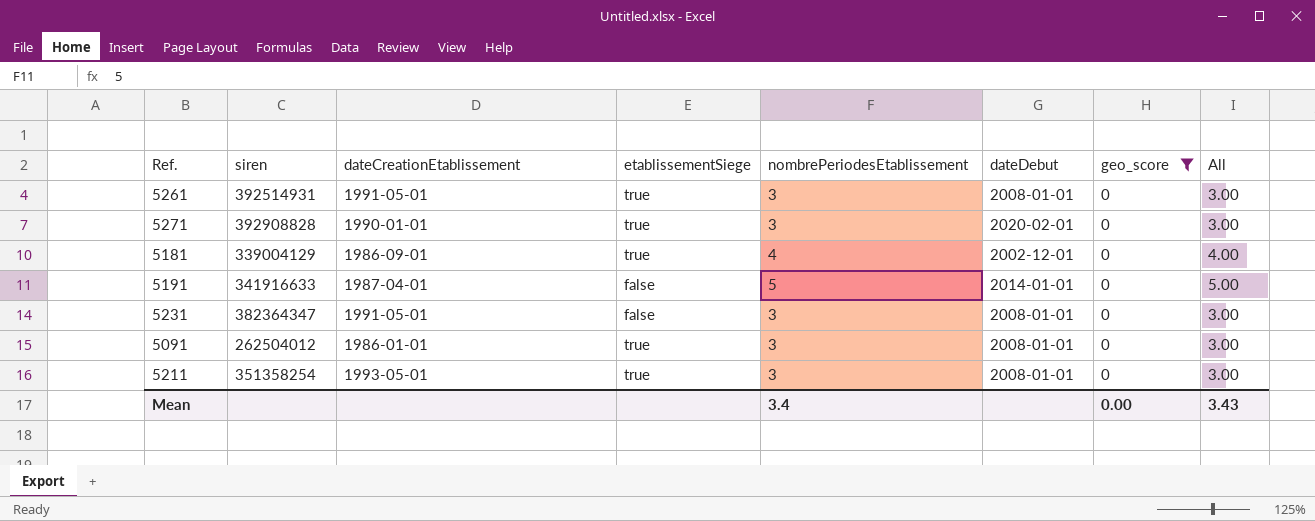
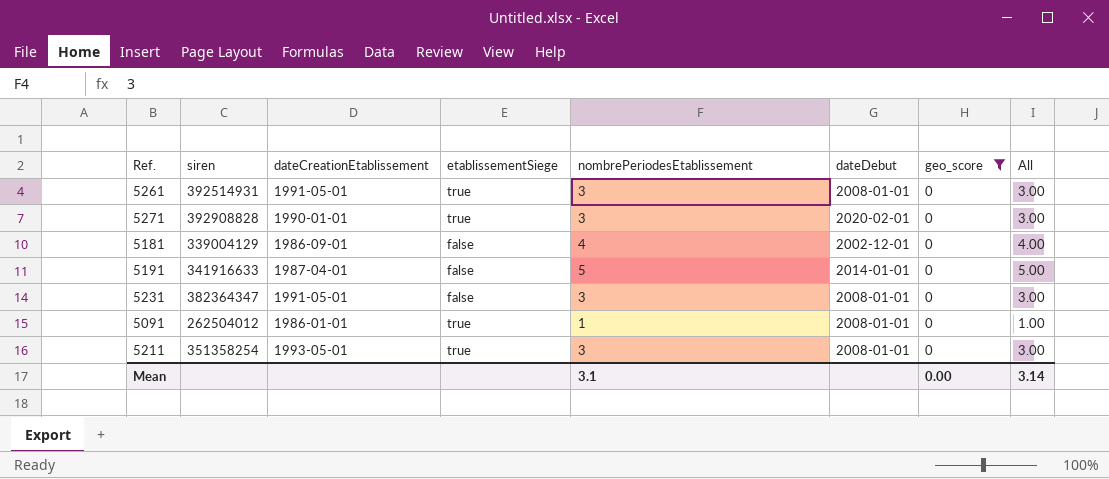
5181 | etablissementSiege: true -> false
5091 | nombrePeriodesEtablissement: 3 -> 1
5091 | All: 3.00 -> 1.00
Mean | nombrePeriodesEtablissement: 3.4 -> 3.1
Mean | All: 3.43 -> 3.14

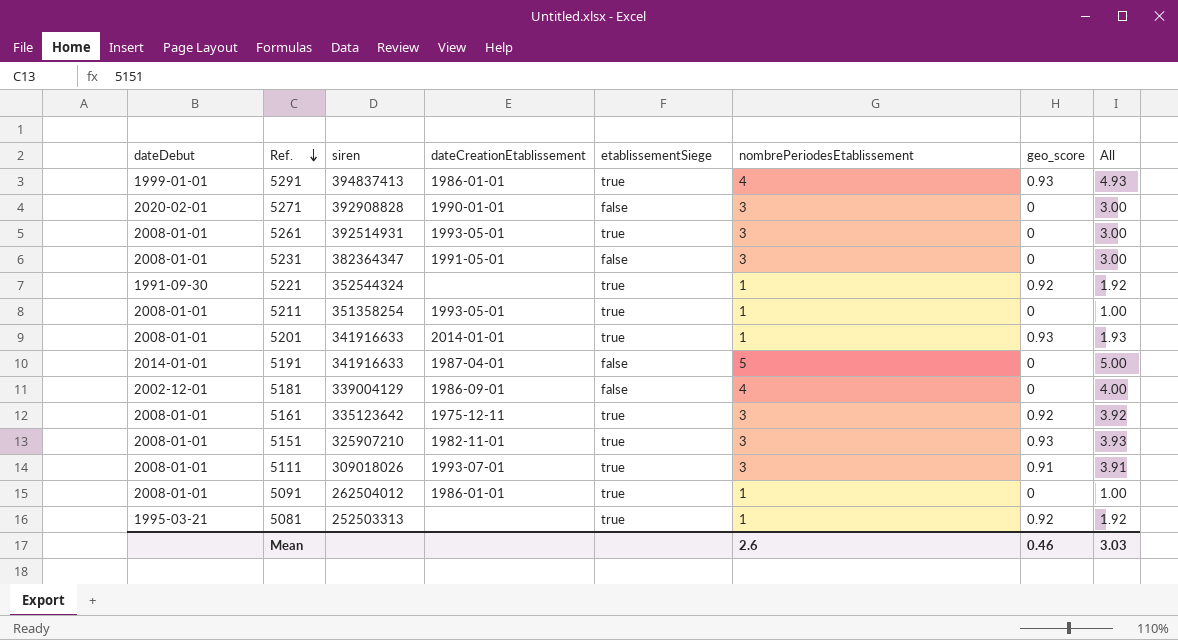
filter: geo_score = 0 -> none
row order: none -> Ref. descending
column dateDebut | position: 6 -> 1
5271 | etablissementSiege: true -> false
5261 | dateCreationEtablissement: 1991-05-01 -> 1993-05-01
5211 | nombrePeriodesEtablissement: 3 -> 1
5211 | All: 3.00 -> 1.00
Mean | nombrePeriodesEtablissement: 3.1 -> 2.6
Mean | geo_score: 0.00 -> 0.46
Mean | All: 3.14 -> 3.03

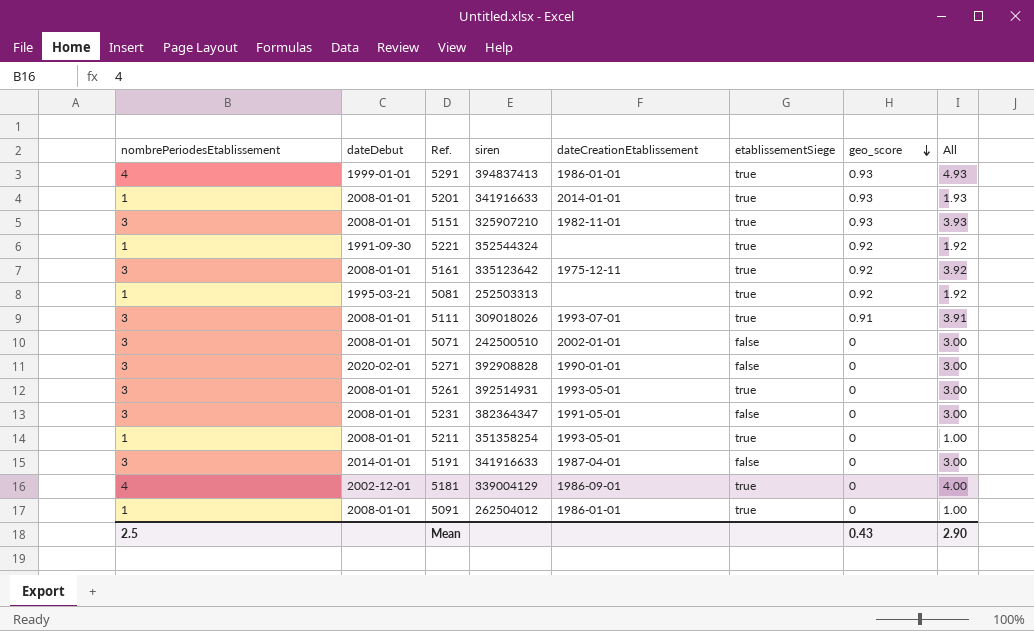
row order: Ref. descending -> geo_score descending
column nombrePeriodesEtablissement | position: 6 -> 1
row 5071: none -> 3 | 2008-01-01 | 242500510 | 2002-01-01 | false | 0 | 3.00
5191 | nombrePeriodesEtablissement: 5 -> 3
5191 | All: 5.00 -> 3.00
5181 | etablissementSiege: false -> true
Mean | nombrePeriodesEtablissement: 2.6 -> 2.5
Mean | geo_score: 0.46 -> 0.43
Mean | All: 3.03 -> 2.90

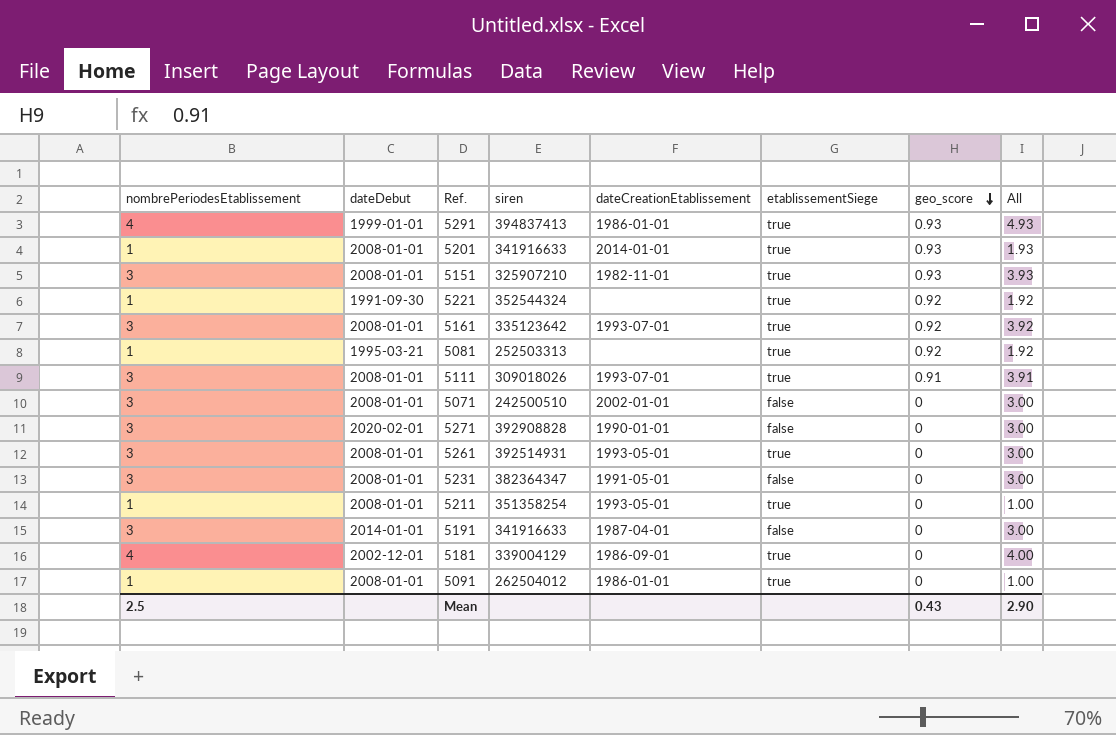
5161 | dateCreationEtablissement: 1975-12-11 -> 1993-07-01

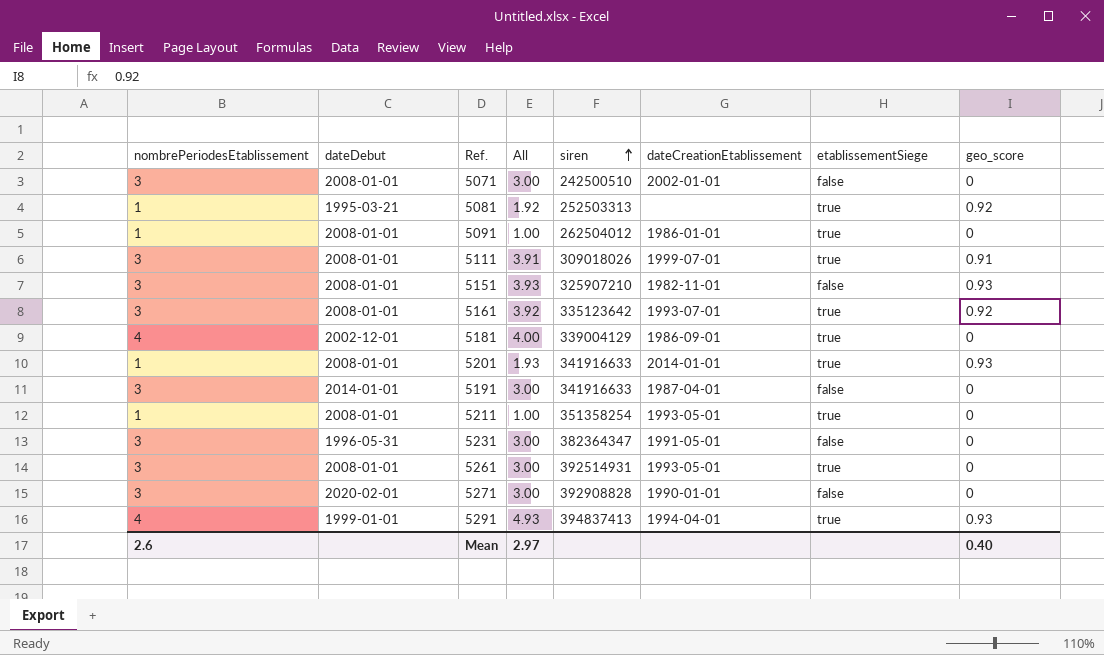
row order: geo_score descending -> siren ascending
column All | position: 8 -> 4
row 5221: 1 | 1991-09-30 | 352544324 | none | true | 0.92 | 1.92 -> none
5111 | dateCreationEtablissement: 1993-07-01 -> 1999-07-01
5151 | etablissementSiege: true -> false
5231 | dateDebut: 2008-01-01 -> 1996-05-31
5291 | dateCreationEtablissement: 1986-01-01 -> 1994-04-01
Mean | nombrePeriodesEtablissement: 2.5 -> 2.6
Mean | All: 2.90 -> 2.97
Mean | geo_score: 0.43 -> 0.40

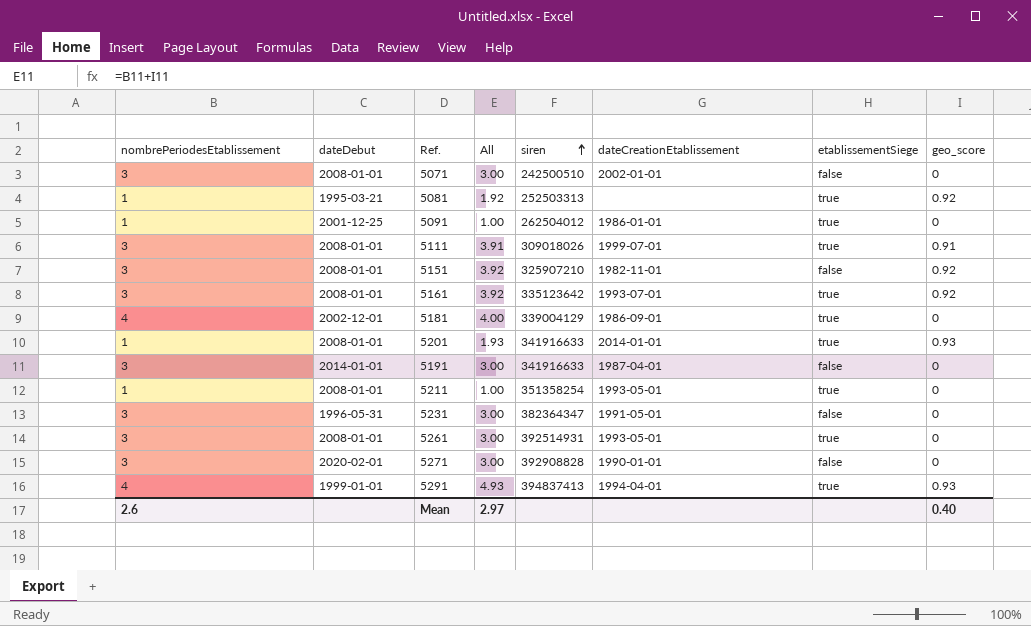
5091 | dateDebut: 2008-01-01 -> 2001-12-25
5151 | All: 3.93 -> 3.92
5151 | geo_score: 0.93 -> 0.92

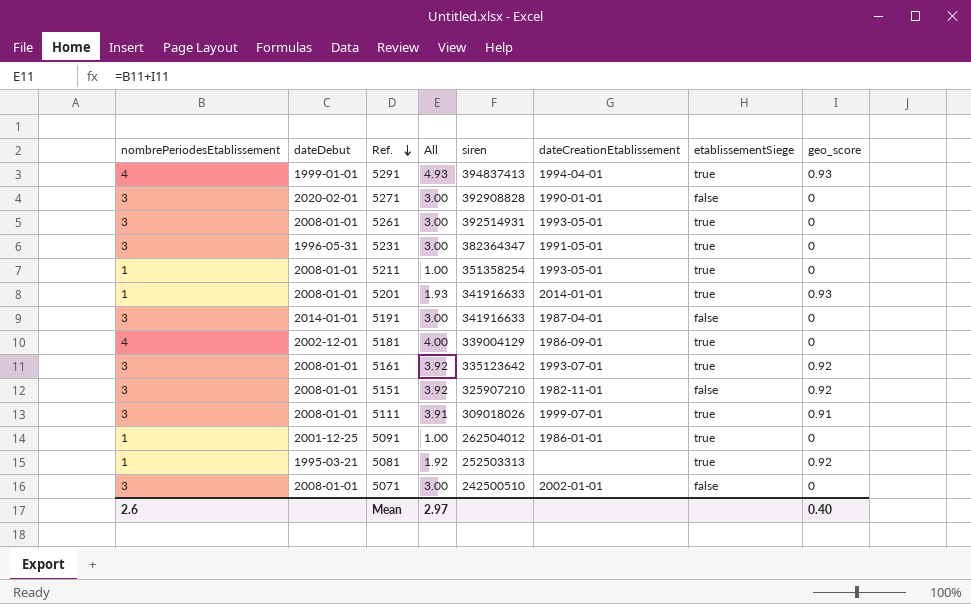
row order: siren ascending -> Ref. descending
5231 | etablissementSiege: false -> true

